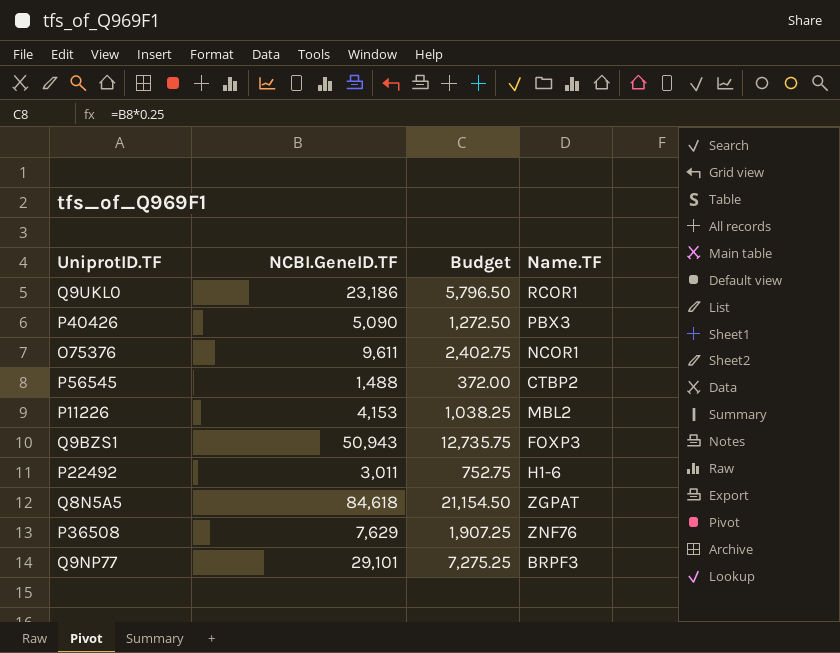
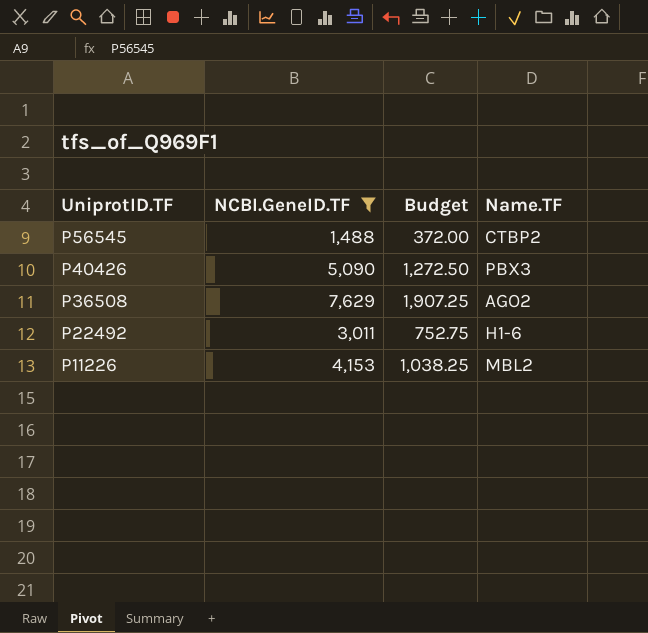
filter: none -> NCBI.GeneID.TF <= 7,629
row order: none -> UniprotID.TF descending
P36508 | Name.TF: ZNF76 -> AGO2

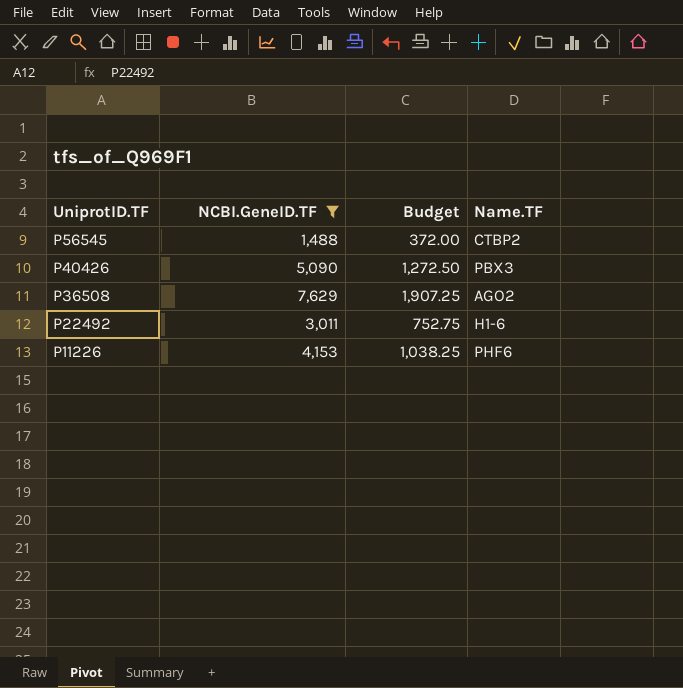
P11226 | Name.TF: MBL2 -> PHF6

